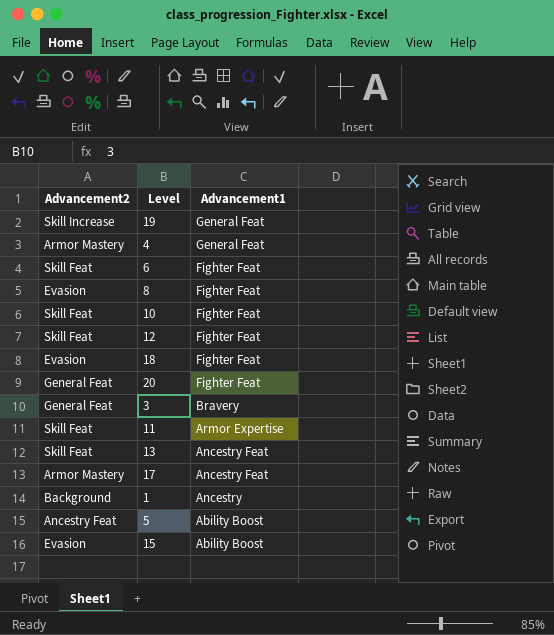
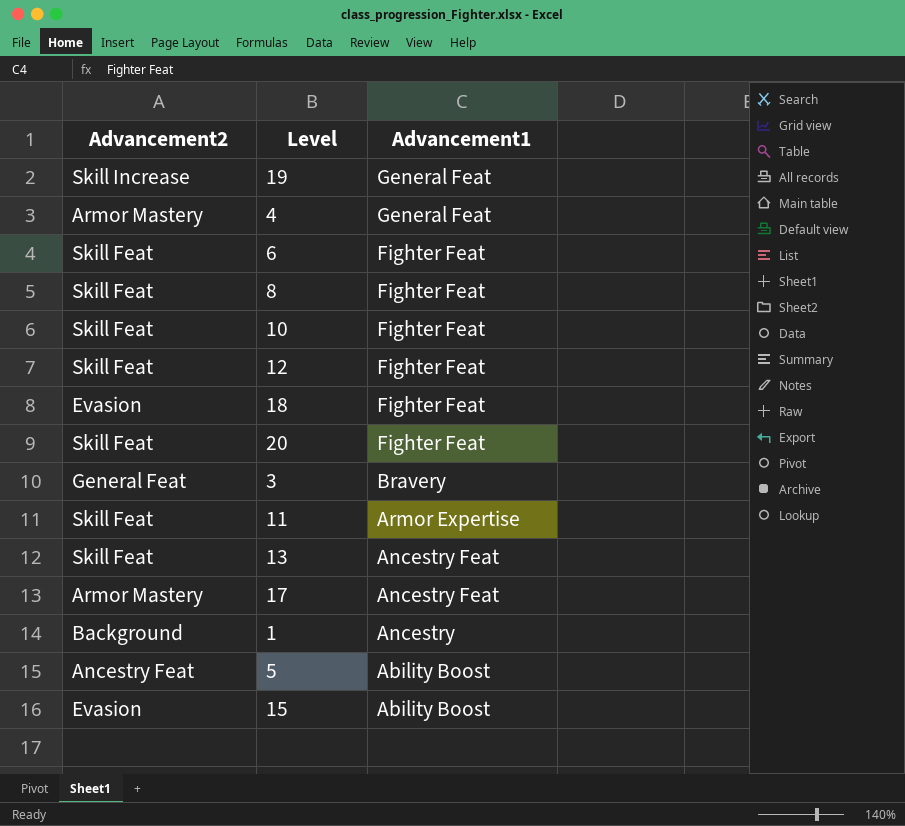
8 | Advancement2: Evasion -> Skill Feat
20 | Advancement2: General Feat -> Skill Feat

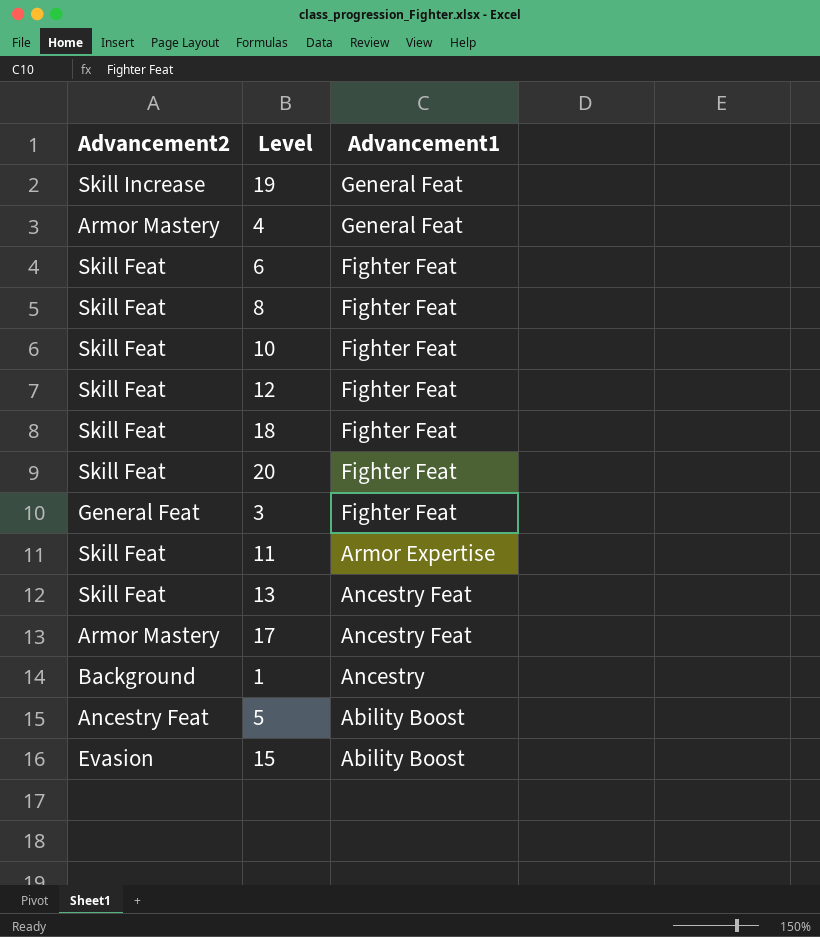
18 | Advancement2: Evasion -> Skill Feat
3 | Advancement1: Bravery -> Fighter Feat

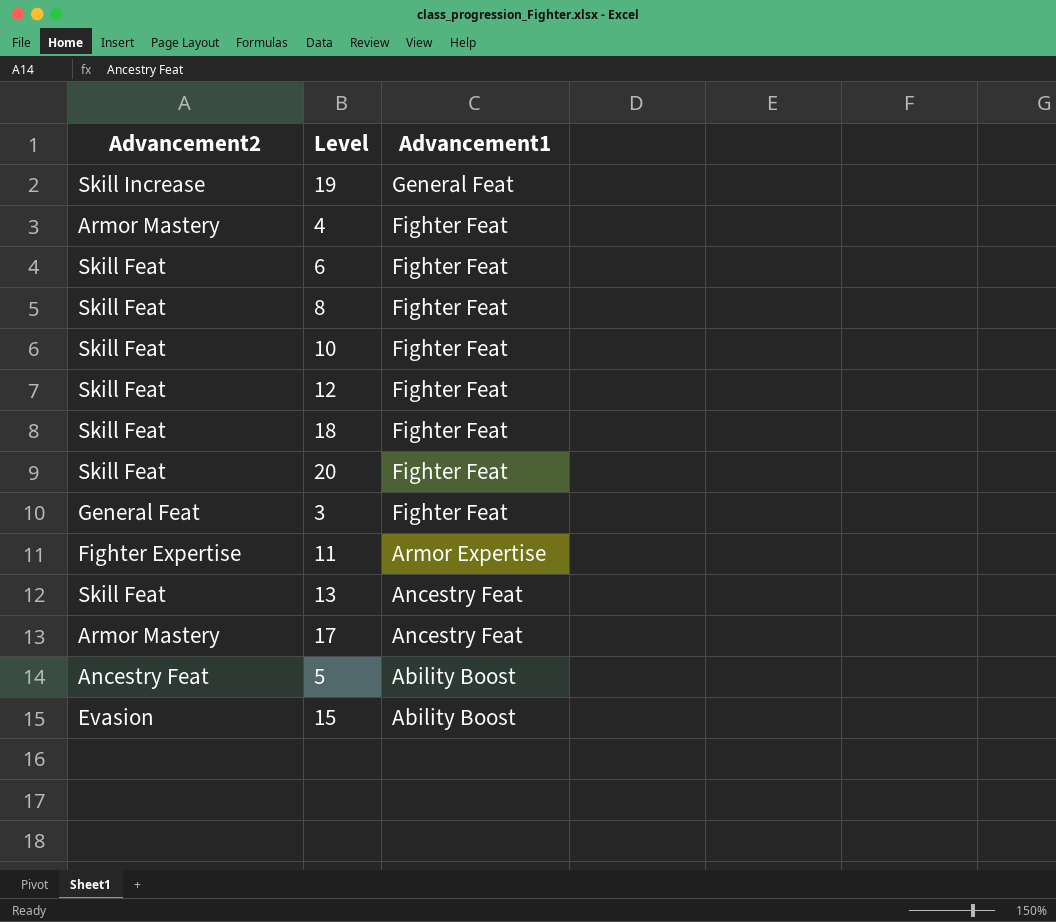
row 1: Background | Ancestry -> none
4 | Advancement1: General Feat -> Fighter Feat
11 | Advancement2: Skill Feat -> Fighter Expertise

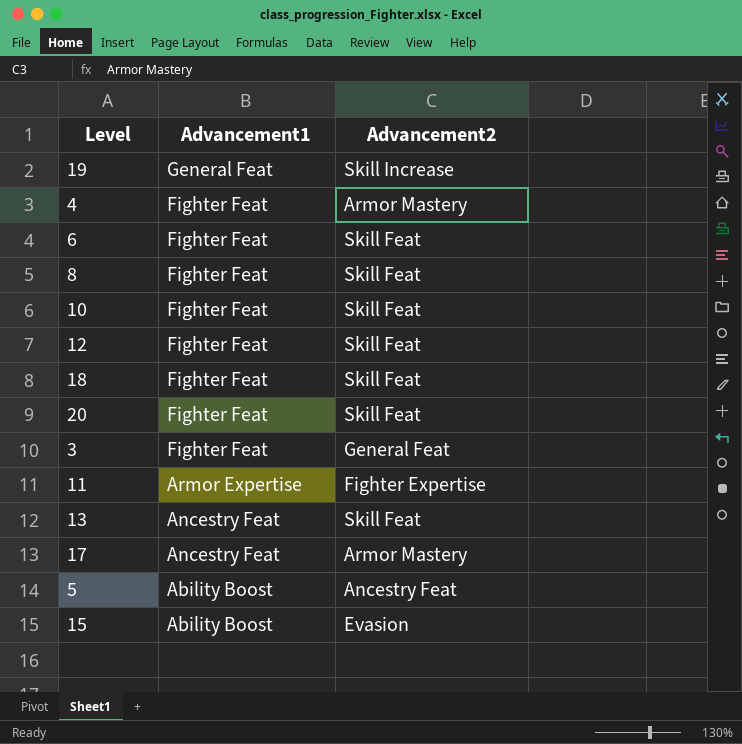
column Advancement2 | position: 1 -> 3

